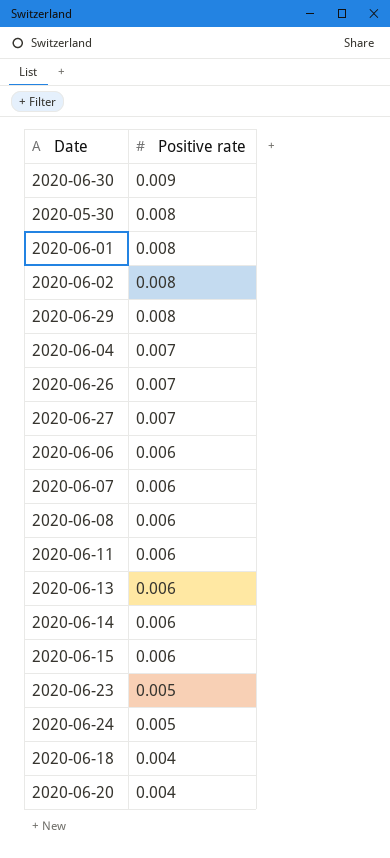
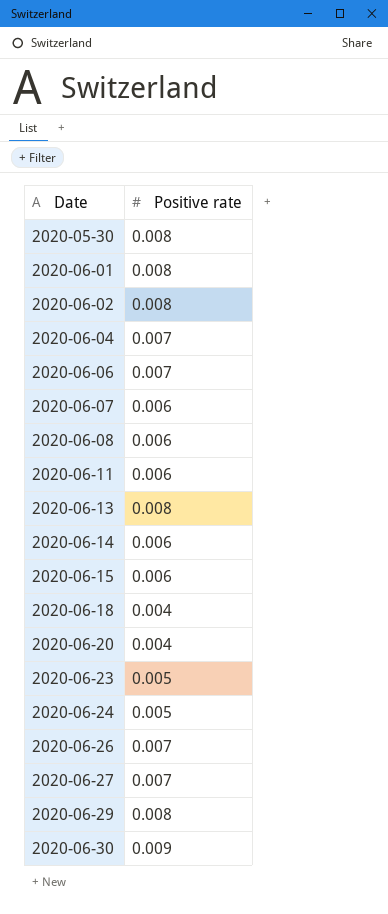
row order: Positive rate descending -> Date ascending
2020-06-06 | Positive rate: 0.006 -> 0.007
2020-06-13 | Positive rate: 0.006 -> 0.008

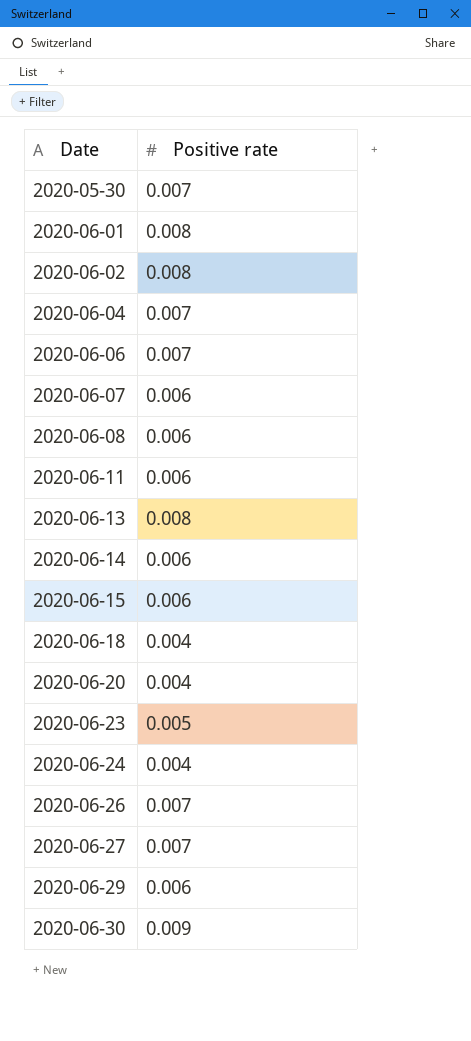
2020-05-30 | Positive rate: 0.008 -> 0.007
2020-06-24 | Positive rate: 0.005 -> 0.004
2020-06-29 | Positive rate: 0.008 -> 0.006

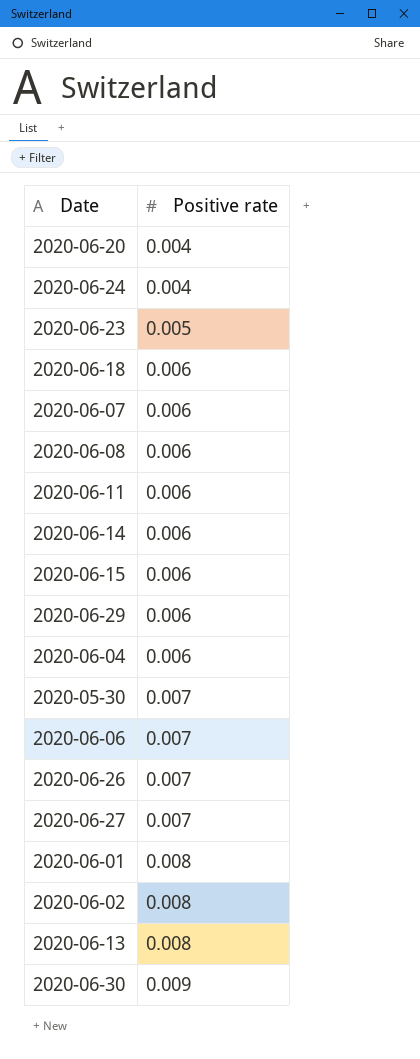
row order: Date ascending -> Positive rate ascending
2020-06-18 | Positive rate: 0.004 -> 0.006
2020-06-04 | Positive rate: 0.007 -> 0.006

